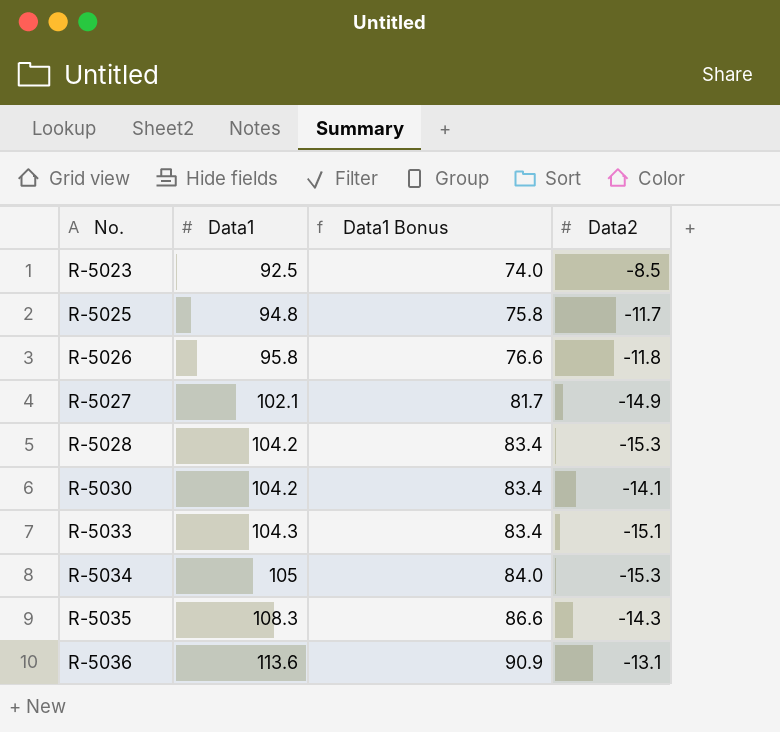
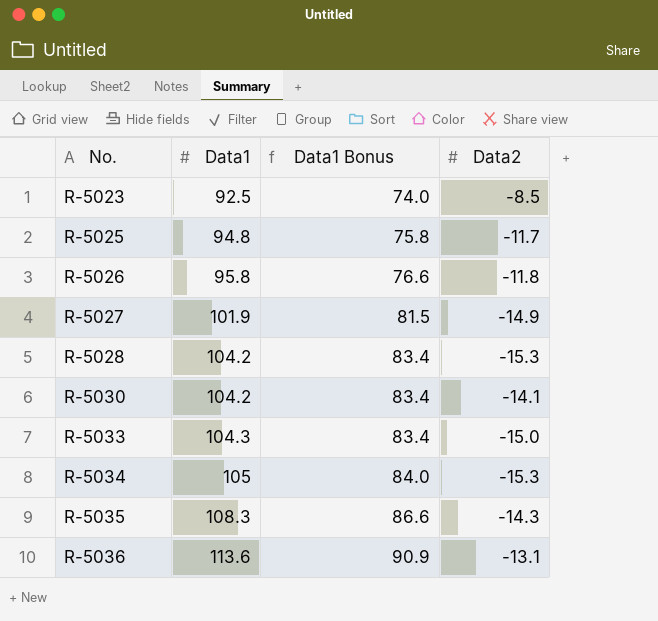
R-5027 | Data1: 102.1 -> 101.9
R-5027 | Data1 Bonus: 81.7 -> 81.5
R-5033 | Data2: -15.1 -> -15.0

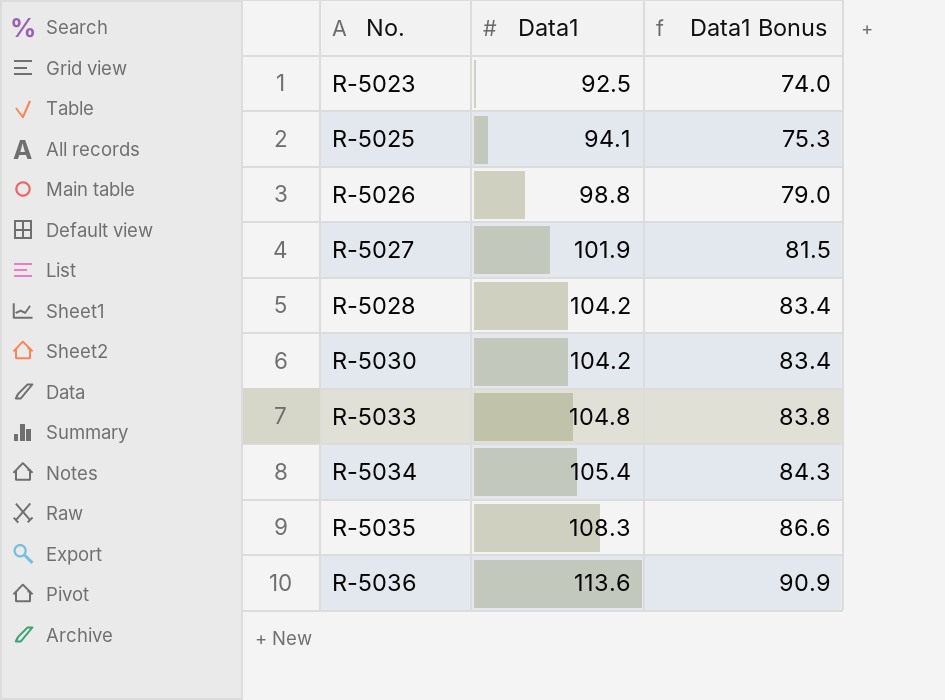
column Data2 | position: 4 -> none
R-5025 | Data1: 94.8 -> 94.1
R-5025 | Data1 Bonus: 75.8 -> 75.3
R-5026 | Data1: 95.8 -> 98.8
R-5026 | Data1 Bonus: 76.6 -> 79.0
R-5033 | Data1: 104.3 -> 104.8
R-5033 | Data1 Bonus: 83.4 -> 83.8
R-5034 | Data1: 105 -> 105.4
R-5034 | Data1 Bonus: 84.0 -> 84.3

